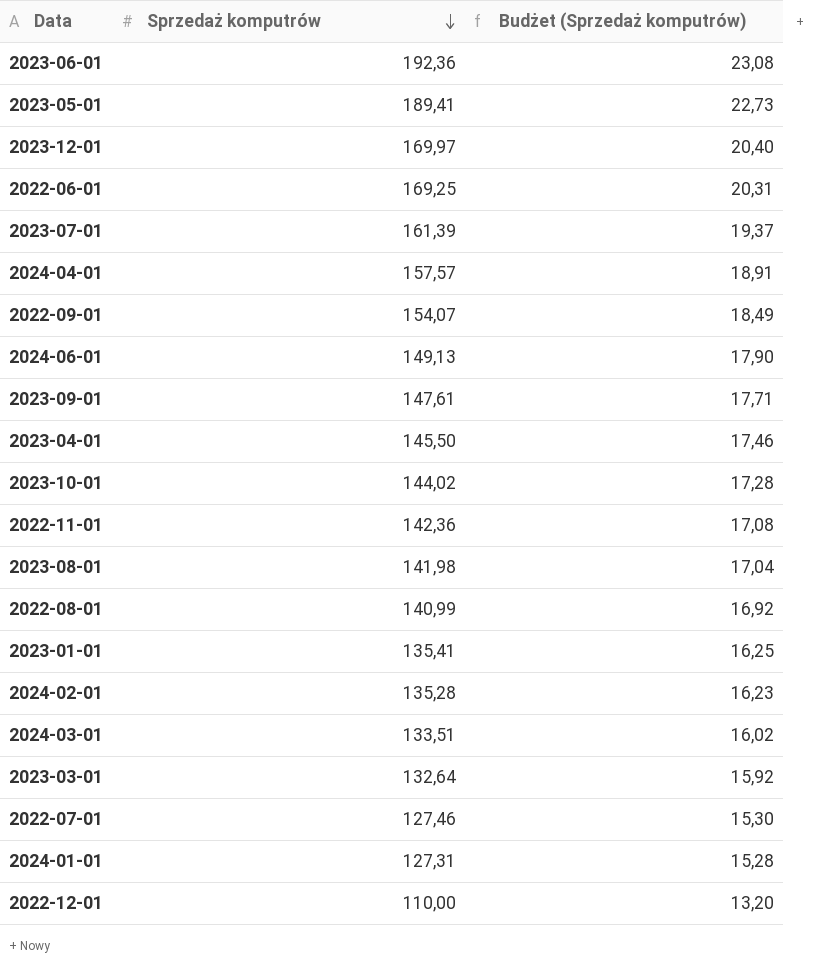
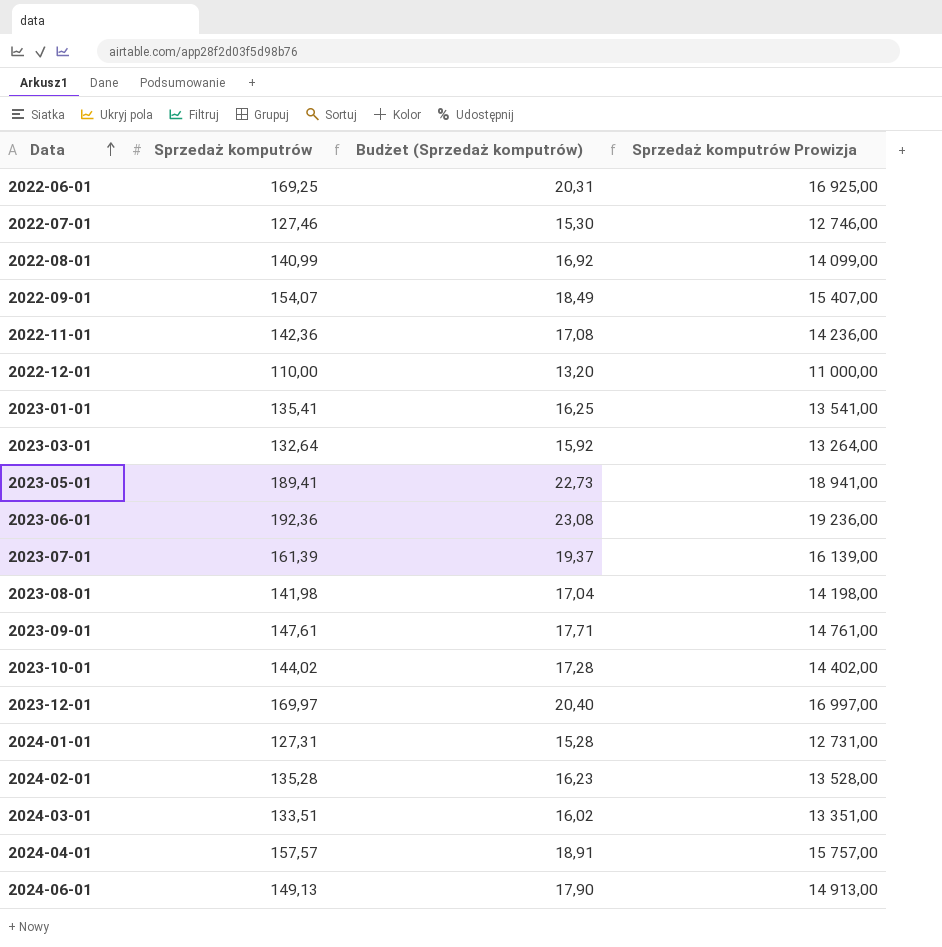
row order: Sprzedaż komputrów descending -> Data ascending
column Sprzedaż komputrów Prowizja | formula: none -> [Sprzedaż komputrów] * 100
row 2023-04-01: 145,50 | 17,46 -> none

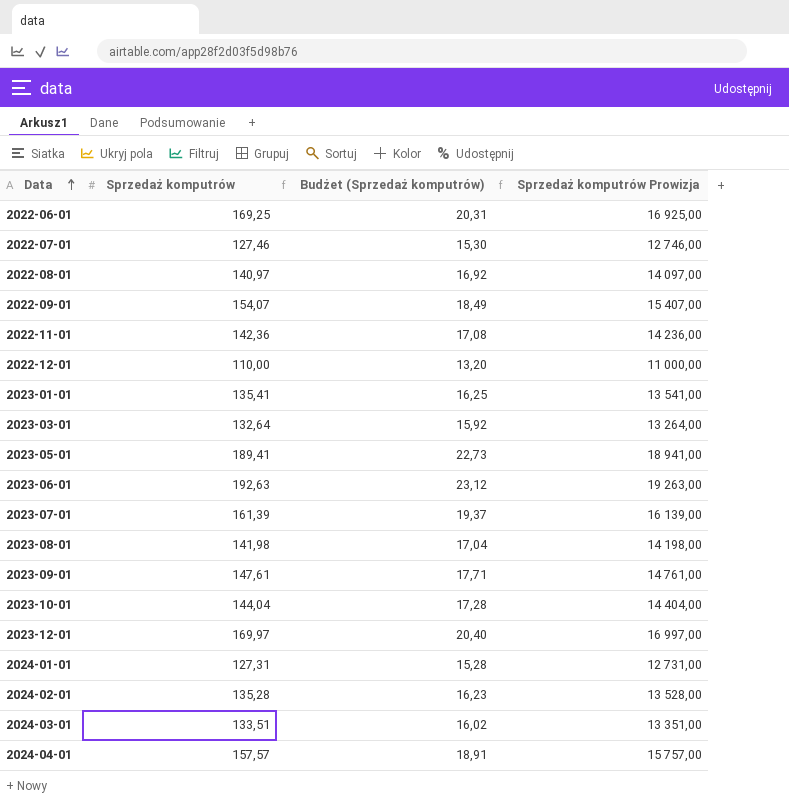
row 2024-06-01: 149,13 | 17,90 | 14 913,00 -> none
2022-08-01 | Sprzedaż komputrów: 140,99 -> 140,97
2022-08-01 | Sprzedaż komputrów Prowizja: 14 099,00 -> 14 097,00
2023-06-01 | Sprzedaż komputrów: 192,36 -> 192,63
2023-06-01 | Budżet (Sprzedaż komputrów): 23,08 -> 23,12
2023-06-01 | Sprzedaż komputrów Prowizja: 19 236,00 -> 19 263,00
2023-10-01 | Sprzedaż komputrów: 144,02 -> 144,04
2023-10-01 | Sprzedaż komputrów Prowizja: 14 402,00 -> 14 404,00

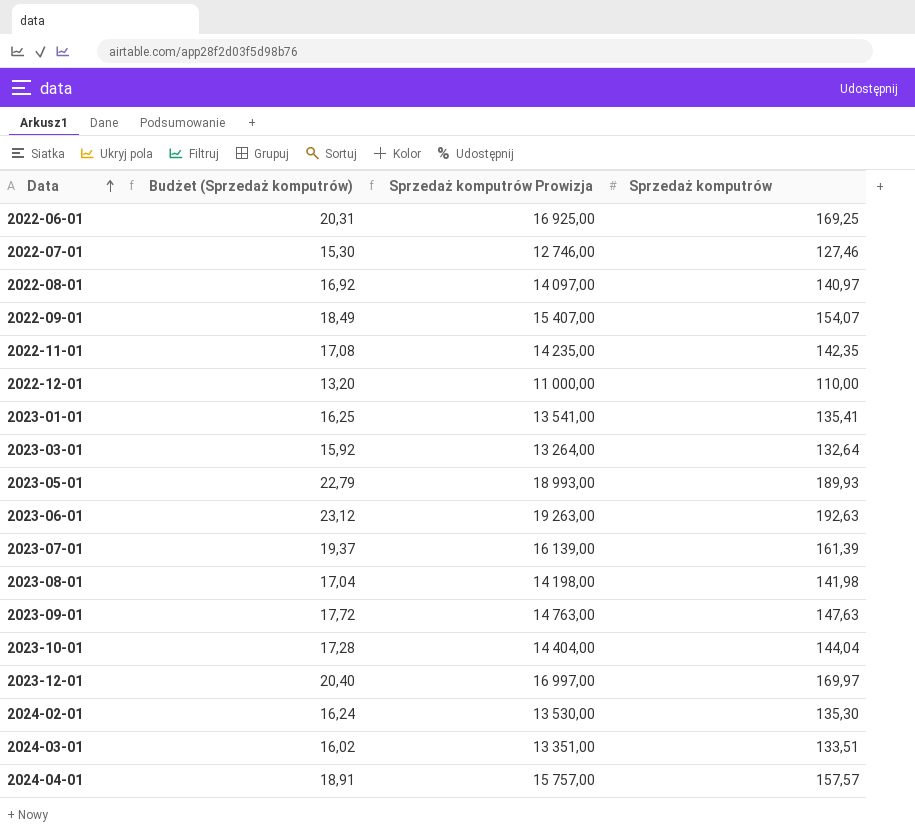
column Sprzedaż komputrów | position: 2 -> 4
row 2024-01-01: 127,31 | 15,28 | 12 731,00 -> none
2022-11-01 | Sprzedaż komputrów Prowizja: 14 236,00 -> 14 235,00
2022-11-01 | Sprzedaż komputrów: 142,36 -> 142,35
2023-05-01 | Budżet (Sprzedaż komputrów): 22,73 -> 22,79
2023-05-01 | Sprzedaż komputrów Prowizja: 18 941,00 -> 18 993,00
2023-05-01 | Sprzedaż komputrów: 189,41 -> 189,93
2023-09-01 | Budżet (Sprzedaż komputrów): 17,71 -> 17,72
2023-09-01 | Sprzedaż komputrów Prowizja: 14 761,00 -> 14 763,00
2023-09-01 | Sprzedaż komputrów: 147,61 -> 147,63
2024-02-01 | Budżet (Sprzedaż komputrów): 16,23 -> 16,24
2024-02-01 | Sprzedaż komputrów Prowizja: 13 528,00 -> 13 530,00
2024-02-01 | Sprzedaż komputrów: 135,28 -> 135,30

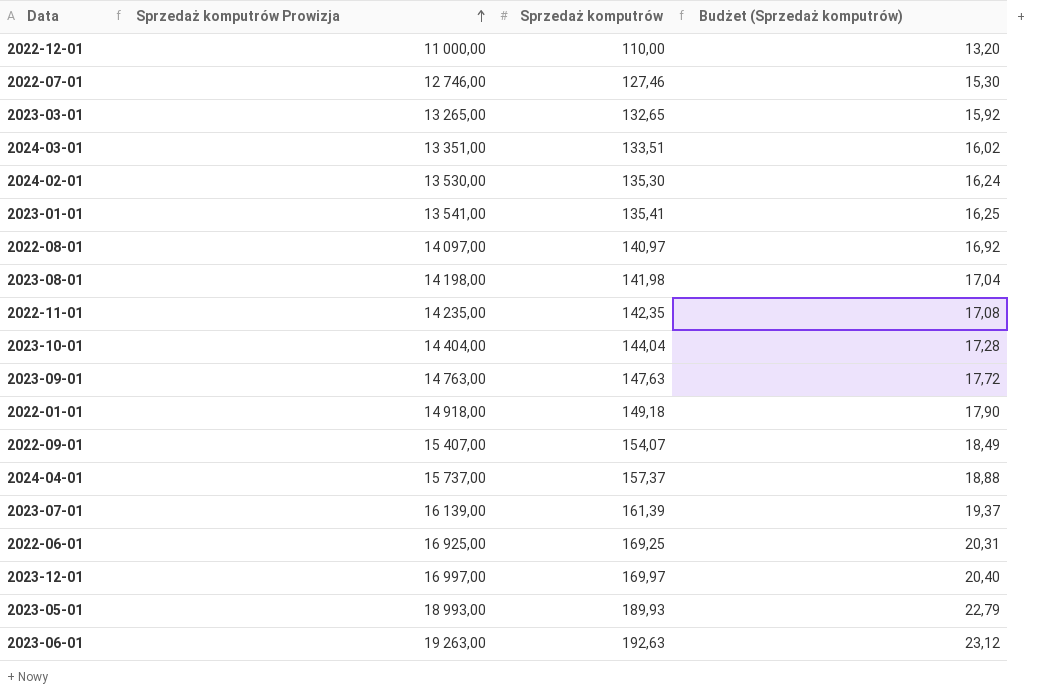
row order: Data ascending -> Sprzedaż komputrów Prowizja ascending
column Budżet (Sprzedaż komputrów) | position: 2 -> 4
2023-03-01 | Sprzedaż komputrów Prowizja: 13 264,00 -> 13 265,00
2023-03-01 | Sprzedaż komputrów: 132,64 -> 132,65
row 2022-01-01: none -> 14 918,00 | 149,18 | 17,90
2024-04-01 | Sprzedaż komputrów Prowizja: 15 757,00 -> 15 737,00
2024-04-01 | Sprzedaż komputrów: 157,57 -> 157,37
2024-04-01 | Budżet (Sprzedaż komputrów): 18,91 -> 18,88

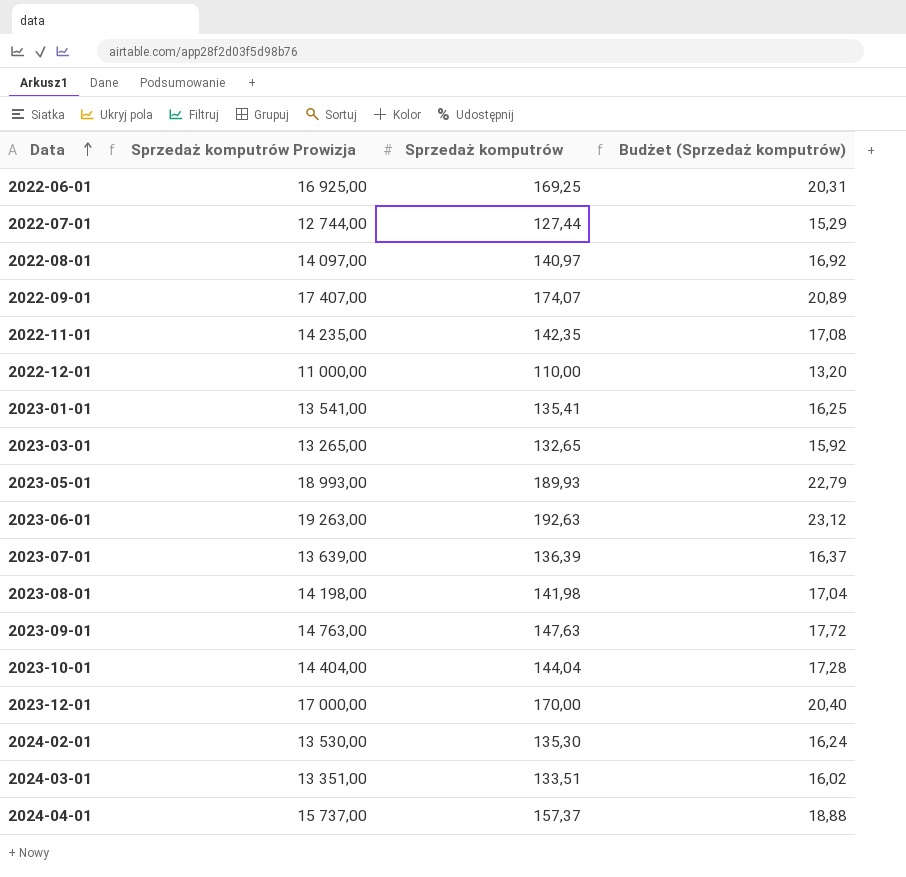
row order: Sprzedaż komputrów Prowizja ascending -> Data ascending
row 2022-01-01: 14 918,00 | 149,18 | 17,90 -> none
2022-07-01 | Sprzedaż komputrów Prowizja: 12 746,00 -> 12 744,00
2022-07-01 | Sprzedaż komputrów: 127,46 -> 127,44
2022-07-01 | Budżet (Sprzedaż komputrów): 15,30 -> 15,29
2022-09-01 | Sprzedaż komputrów Prowizja: 15 407,00 -> 17 407,00
2022-09-01 | Sprzedaż komputrów: 154,07 -> 174,07
2022-09-01 | Budżet (Sprzedaż komputrów): 18,49 -> 20,89
2023-07-01 | Sprzedaż komputrów Prowizja: 16 139,00 -> 13 639,00
2023-07-01 | Sprzedaż komputrów: 161,39 -> 136,39
2023-07-01 | Budżet (Sprzedaż komputrów): 19,37 -> 16,37
2023-12-01 | Sprzedaż komputrów Prowizja: 16 997,00 -> 17 000,00
2023-12-01 | Sprzedaż komputrów: 169,97 -> 170,00

